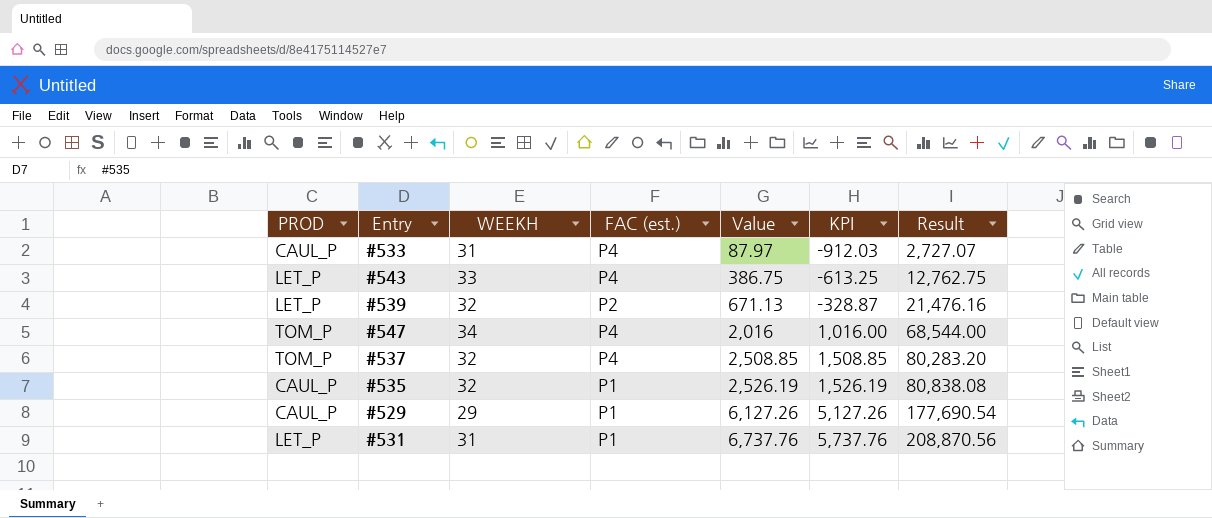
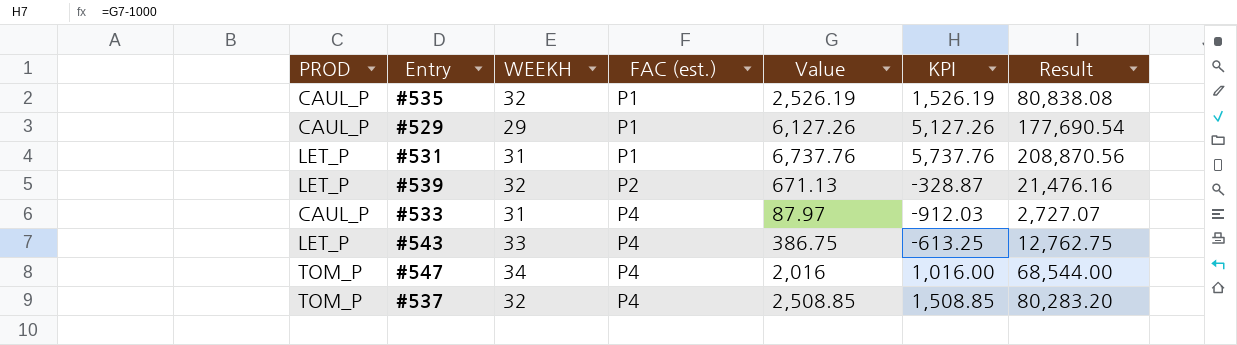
row order: Value ascending -> FAC (est.) ascending

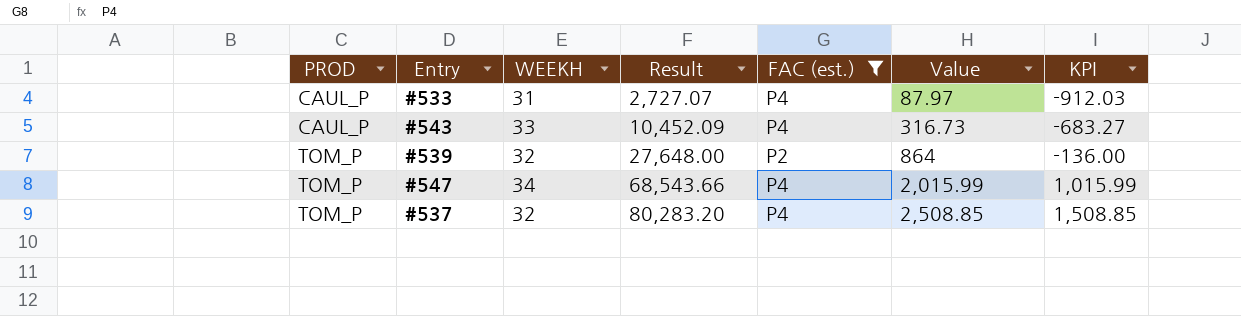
filter: none -> FAC (est.) != P1
row order: FAC (est.) ascending -> PROD ascending
column Result | position: 7 -> 4
#543 | PROD: LET_P -> CAUL_P
#543 | Result: 12,762.75 -> 10,452.09
#543 | Value: 386.75 -> 316.73
#543 | KPI: -613.25 -> -683.27
#539 | PROD: LET_P -> TOM_P
#539 | Result: 21,476.16 -> 27,648.00
#539 | Value: 671.13 -> 864
#539 | KPI: -328.87 -> -136.00
#547 | Result: 68,544.00 -> 68,543.66
#547 | Value: 2,016 -> 2,015.99
#547 | KPI: 1,016.00 -> 1,015.99

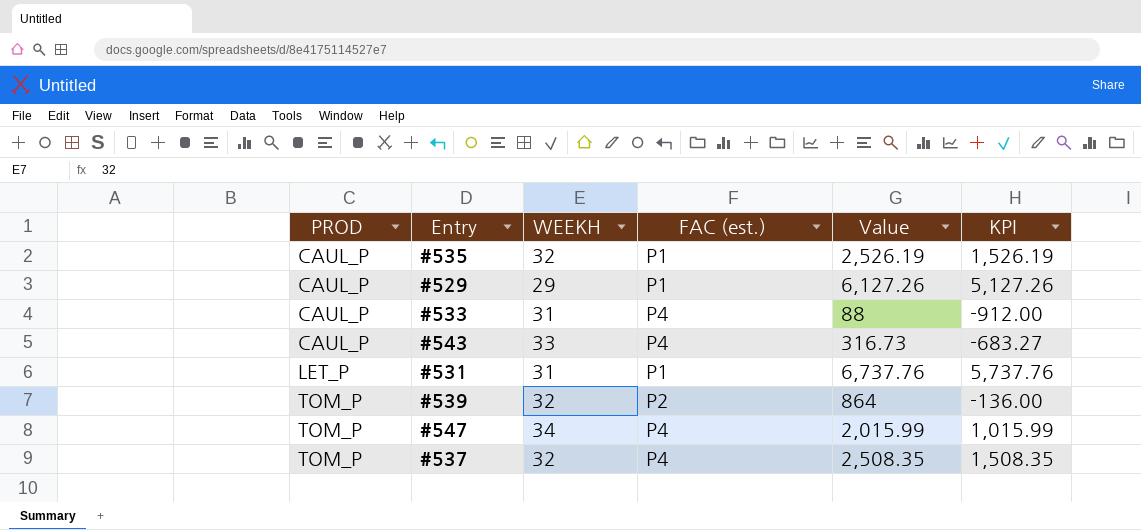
filter: FAC (est.) != P1 -> none
column Result | formula: [WEEKH] * [Value] -> none
#533 | Value: 87.97 -> 88
#533 | KPI: -912.03 -> -912.00
#537 | Value: 2,508.85 -> 2,508.35
#537 | KPI: 1,508.85 -> 1,508.35

